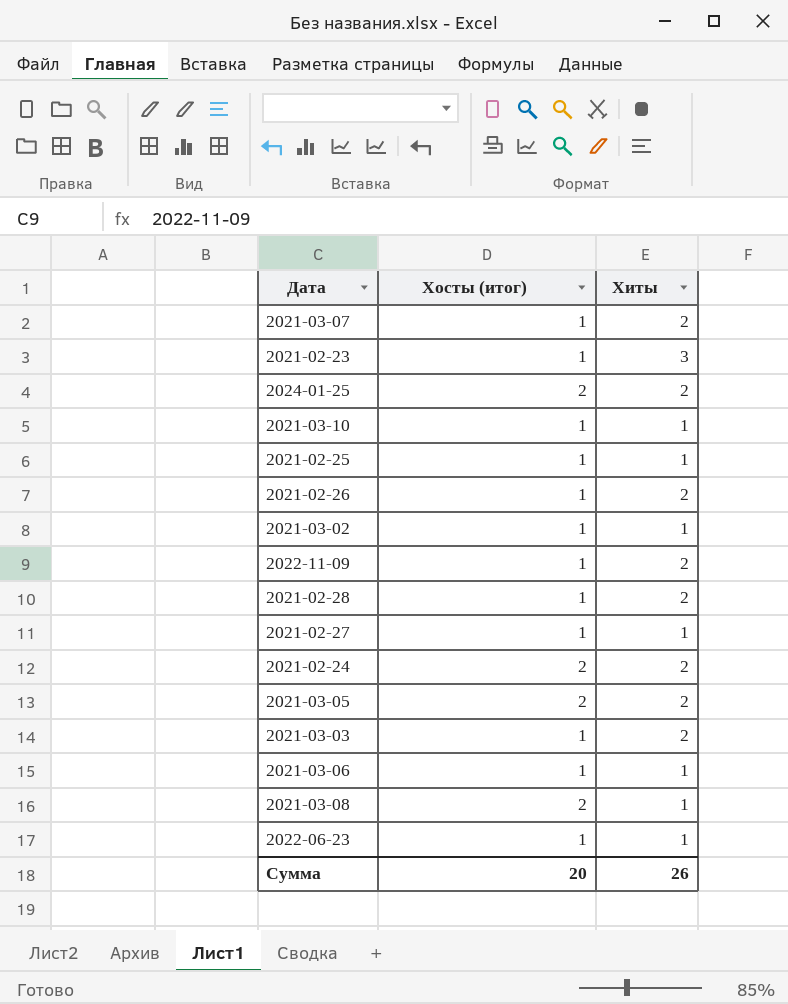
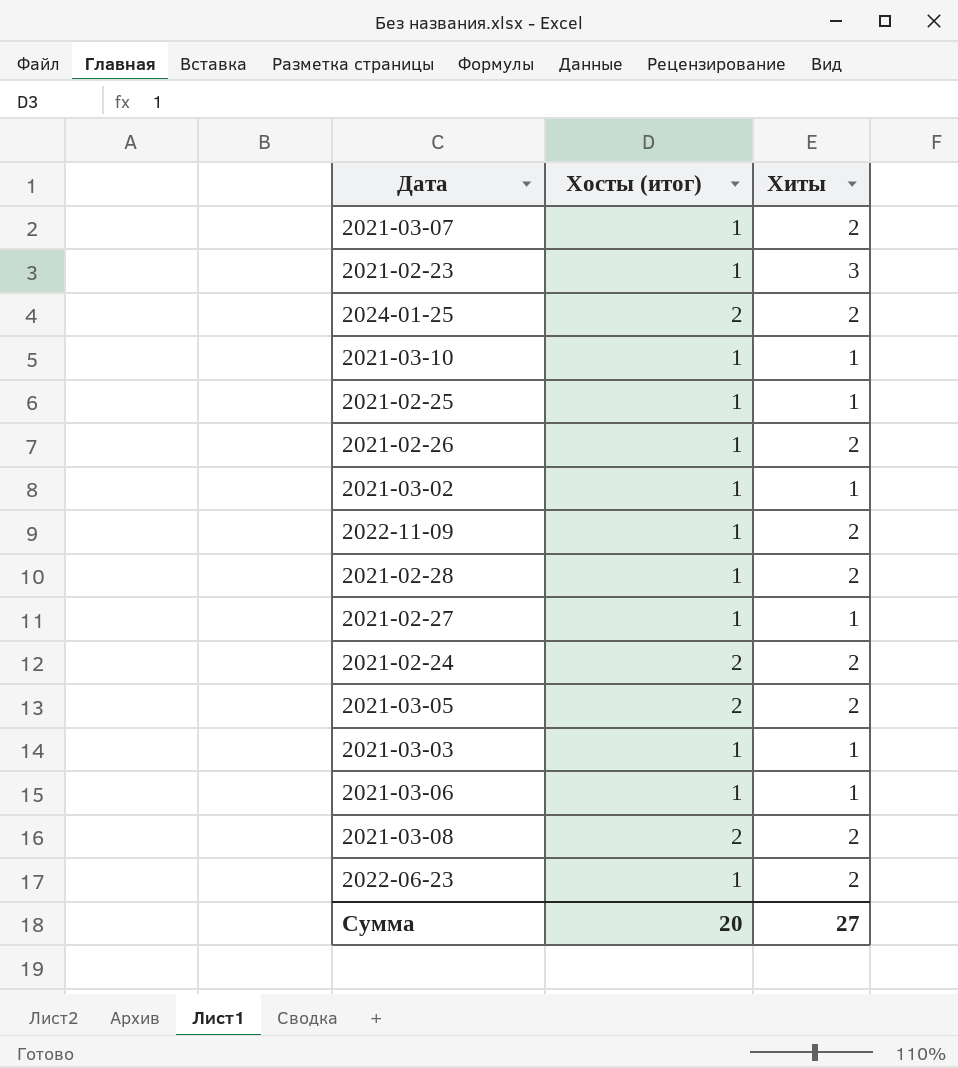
2021-03-03 | Хиты: 2 -> 1
2021-03-08 | Хиты: 1 -> 2
2022-06-23 | Хиты: 1 -> 2
Сумма | Хиты: 26 -> 27

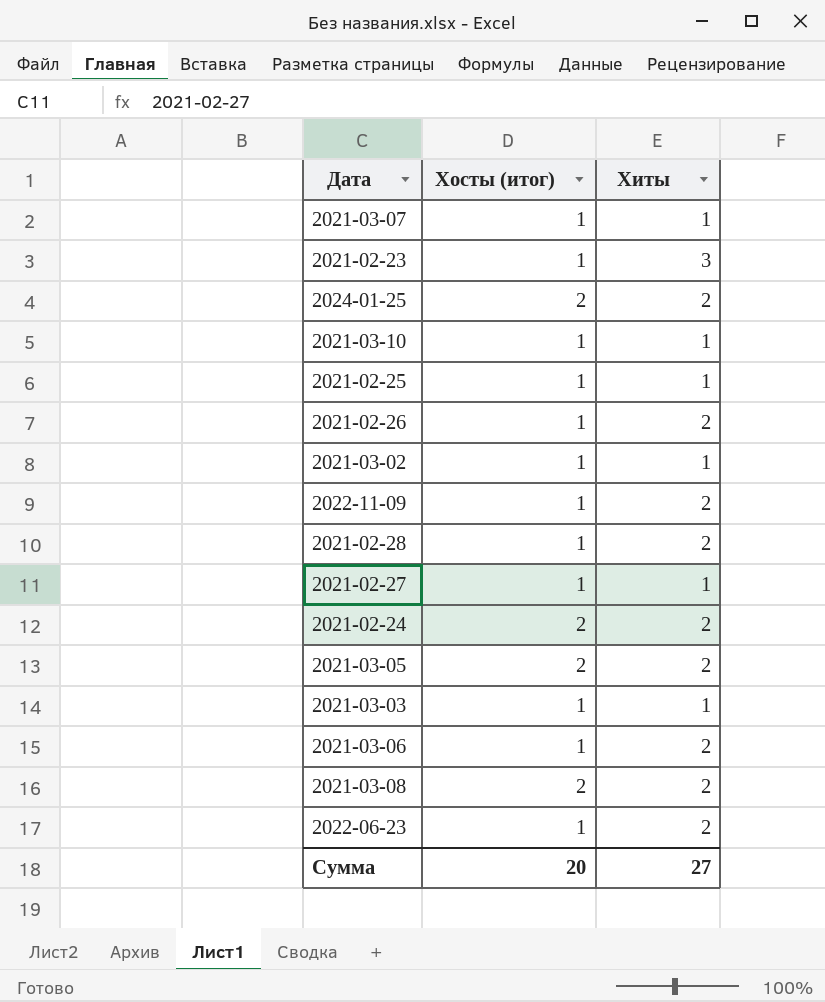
2021-03-07 | Хиты: 2 -> 1
2021-03-06 | Хиты: 1 -> 2

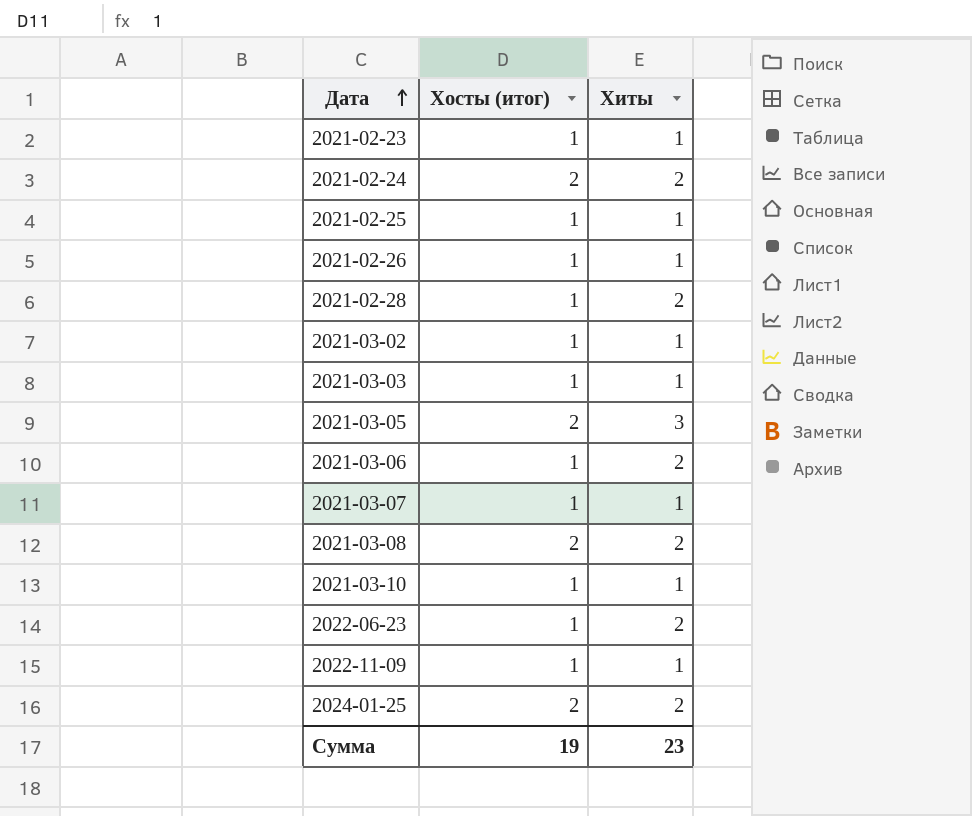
row order: none -> Дата ascending
row 2021-02-27: 1 | 1 -> none
2021-02-23 | Хиты: 3 -> 1
2021-02-26 | Хиты: 2 -> 1
2021-03-05 | Хиты: 2 -> 3
2022-11-09 | Хиты: 2 -> 1
Сумма | Хосты (итог): 20 -> 19
Сумма | Хиты: 27 -> 23

